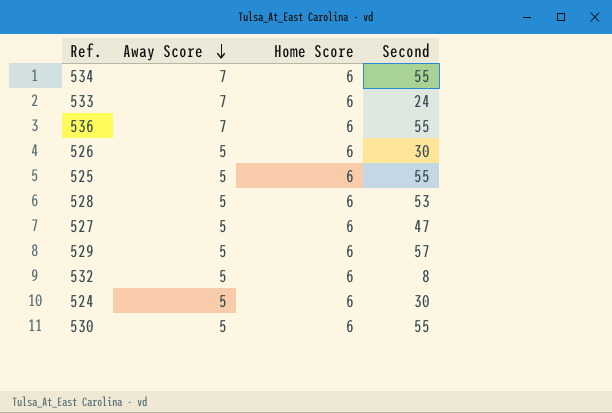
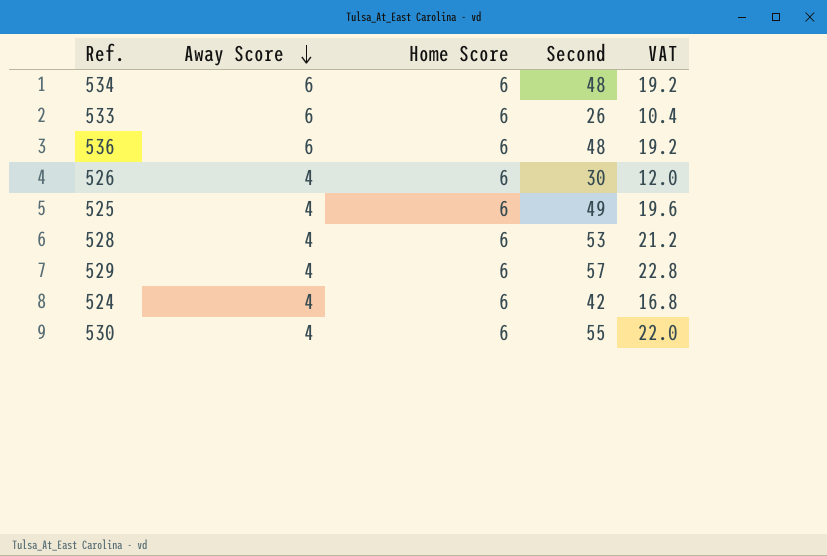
column VAT | formula: none -> [Second] * 0.4
row 527: 5 | 6 | 47 -> none
row 532: 5 | 6 | 8 -> none
534 | Away Score: 7 -> 6
534 | Second: 55 -> 48
533 | Away Score: 7 -> 6
533 | Second: 24 -> 26
536 | Away Score: 7 -> 6
536 | Second: 55 -> 48
526 | Away Score: 5 -> 4
525 | Away Score: 5 -> 4
525 | Second: 55 -> 49
528 | Away Score: 5 -> 4
529 | Away Score: 5 -> 4
524 | Away Score: 5 -> 4
524 | Second: 30 -> 42
530 | Away Score: 5 -> 4

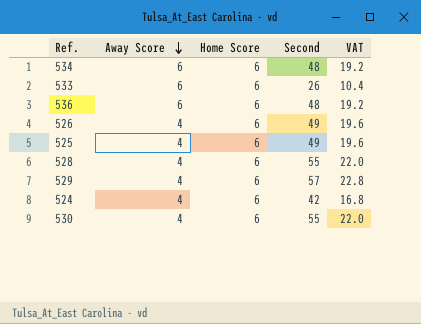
526 | Second: 30 -> 49
526 | VAT: 12.0 -> 19.6
528 | Second: 53 -> 55
528 | VAT: 21.2 -> 22.0

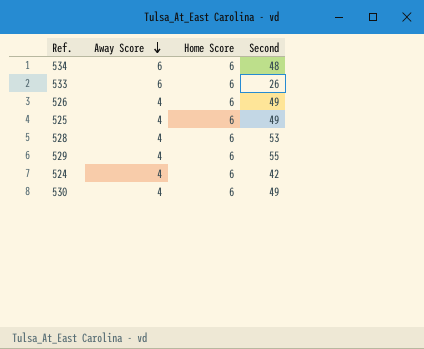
column VAT | formula: [Second] * 0.4 -> none
row 536: 6 | 6 | 48 | 19.2 -> none
528 | Second: 55 -> 53
529 | Second: 57 -> 55
530 | Second: 55 -> 49

